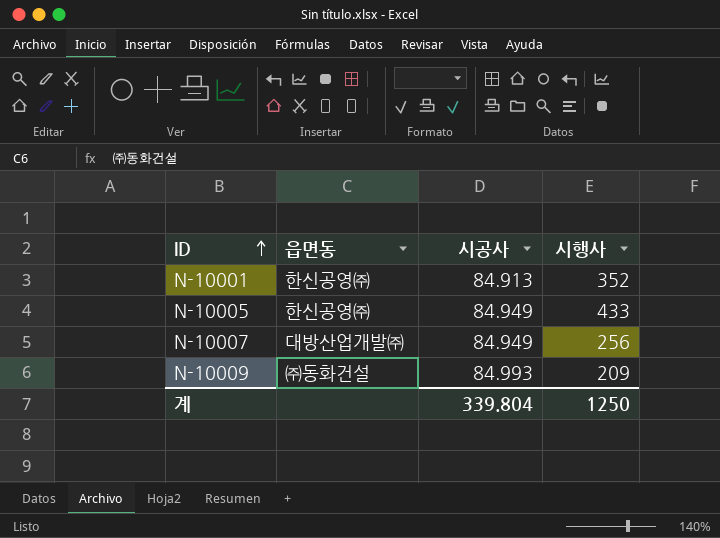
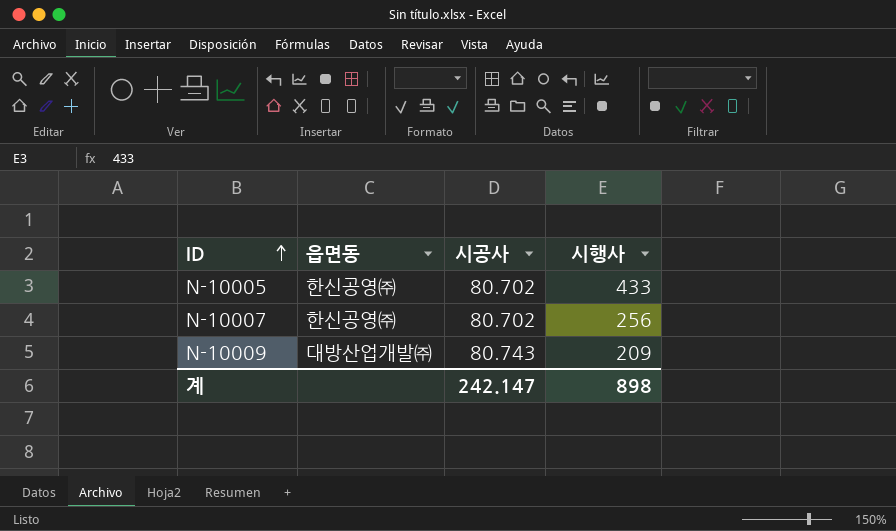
row N-10001: 한신공영㈜ | 84.913 | 352 -> none
N-10005 | 시공사: 84.949 -> 80.702
N-10007 | 읍면동: 대방산업개발㈜ -> 한신공영㈜
N-10007 | 시공사: 84.949 -> 80.702
N-10009 | 읍면동: ㈜동화건설 -> 대방산업개발㈜
N-10009 | 시공사: 84.993 -> 80.743
계 | 시공사: 339.804 -> 242.147
계 | 시행사: 1250 -> 898

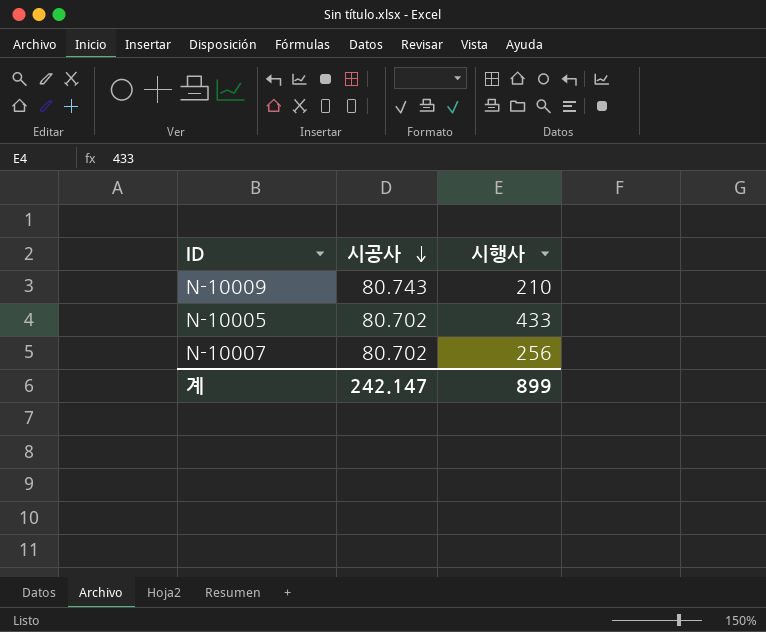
row order: ID ascending -> 시공사 descending
column 읍면동 | position: 2 -> none
N-10009 | 시행사: 209 -> 210
계 | 시행사: 898 -> 899

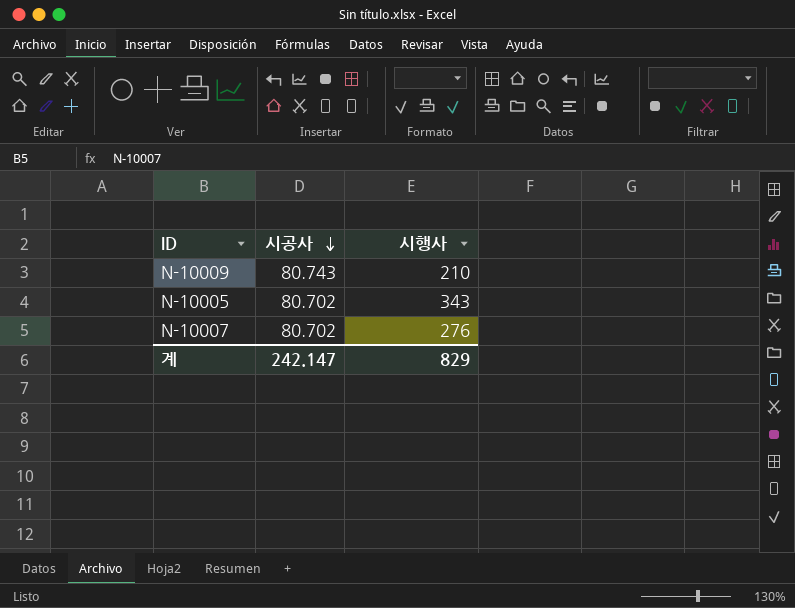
N-10005 | 시행사: 433 -> 343
N-10007 | 시행사: 256 -> 276
계 | 시행사: 899 -> 829

